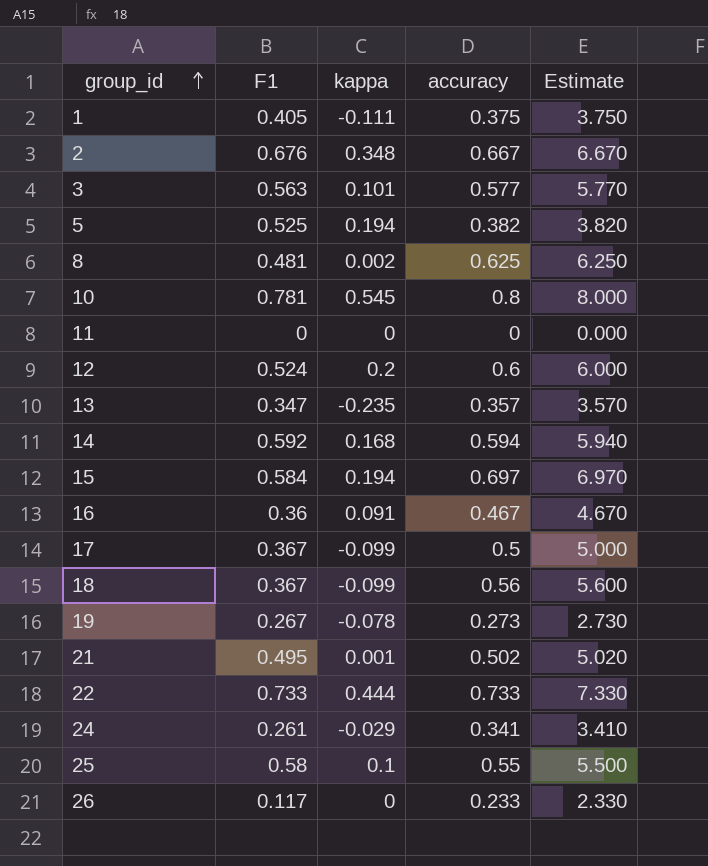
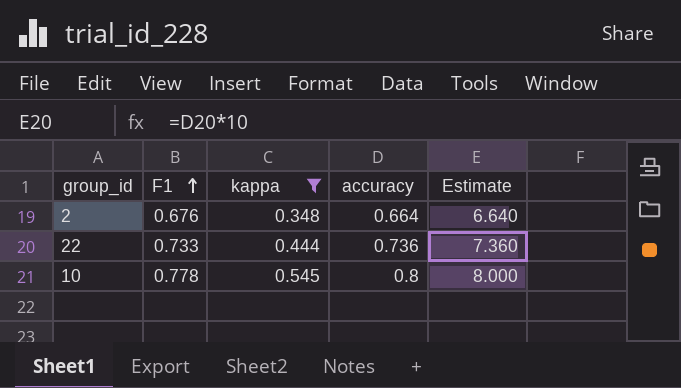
filter: none -> kappa >= 0.348
row order: group_id ascending -> F1 ascending
2 | accuracy: 0.667 -> 0.664
2 | Estimate: 6.670 -> 6.640
22 | accuracy: 0.733 -> 0.736
22 | Estimate: 7.330 -> 7.360
10 | F1: 0.781 -> 0.778

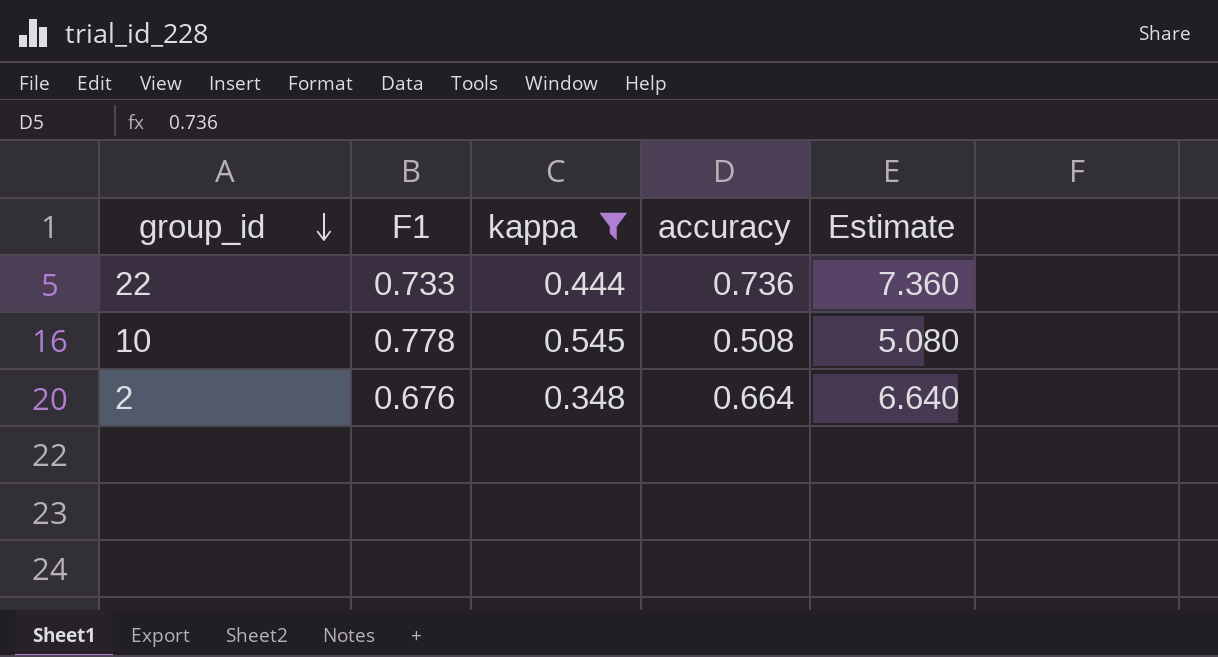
row order: F1 ascending -> group_id descending
10 | accuracy: 0.8 -> 0.508
10 | Estimate: 8.000 -> 5.080

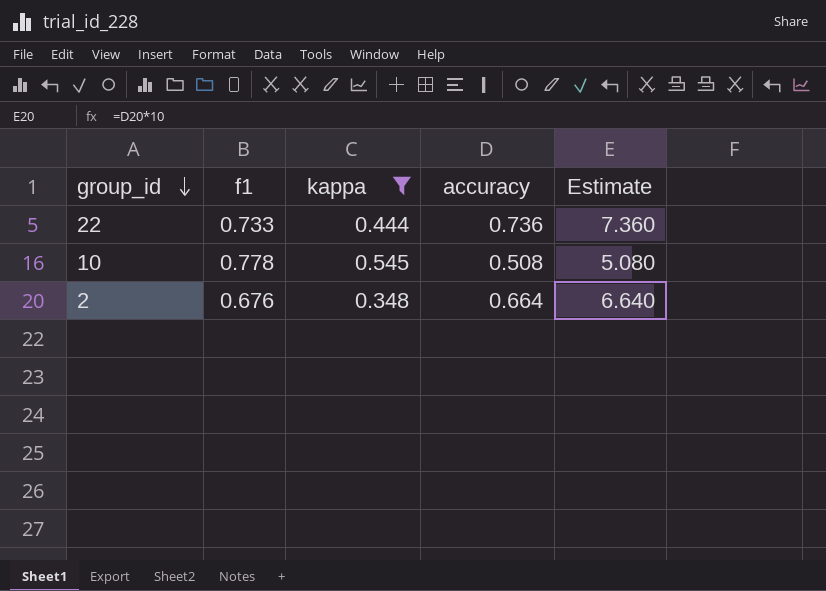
column name: F1 -> f1

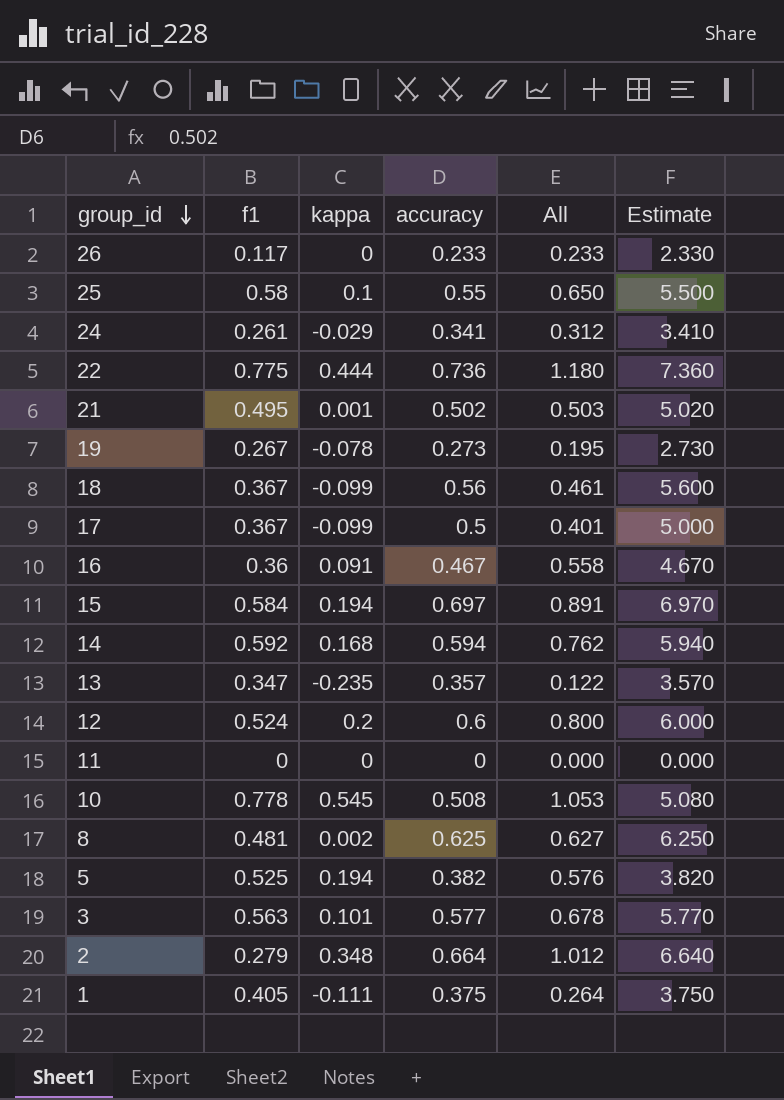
filter: kappa >= 0.348 -> none
column All | formula: none -> [kappa] + [accuracy]
22 | f1: 0.733 -> 0.775
2 | f1: 0.676 -> 0.279

